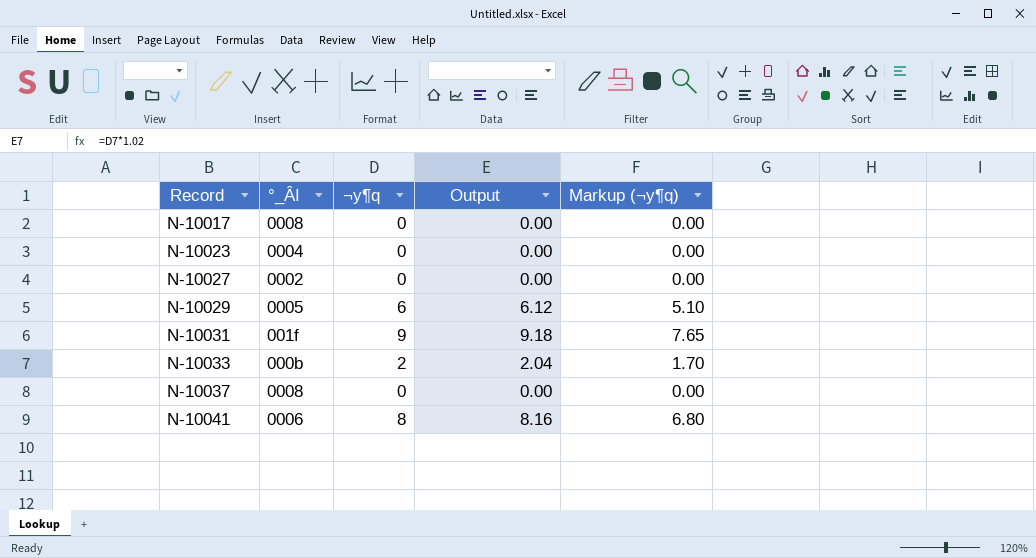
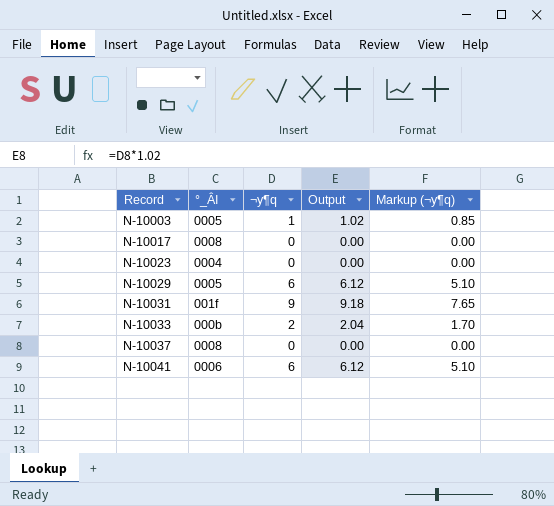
row N-10027: 0002 | 0 | 0.00 | 0.00 -> none
row N-10003: none -> 0005 | 1 | 1.02 | 0.85
N-10041 | ¬y¶q: 8 -> 6
N-10041 | Output: 8.16 -> 6.12
N-10041 | Markup (¬y¶q): 6.80 -> 5.10

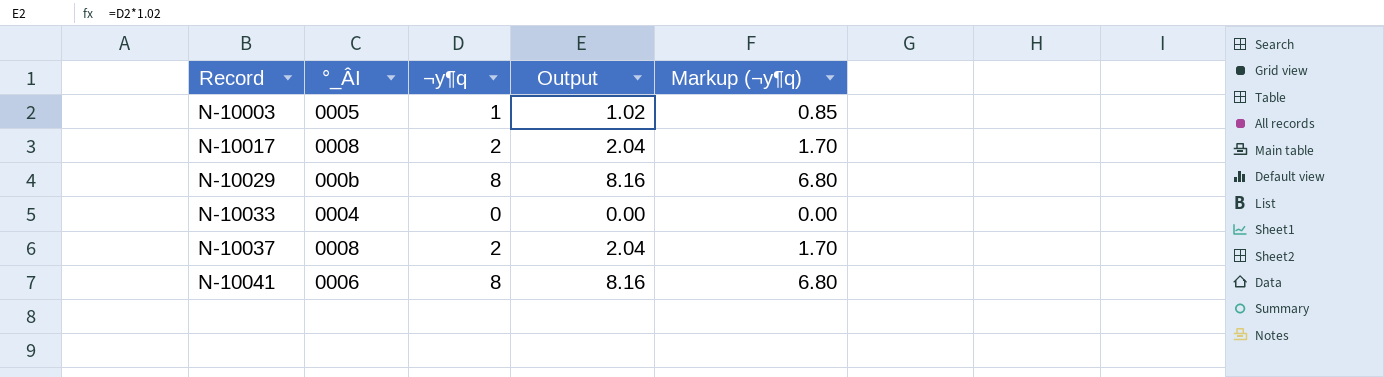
row N-10023: 0004 | 0 | 0.00 | 0.00 -> none
row N-10031: 001f | 9 | 9.18 | 7.65 -> none
N-10017 | ¬y¶q: 0 -> 2
N-10017 | Output: 0.00 -> 2.04
N-10017 | Markup (¬y¶q): 0.00 -> 1.70
N-10029 | °_ÂI: 0005 -> 000b
N-10029 | ¬y¶q: 6 -> 8
N-10029 | Output: 6.12 -> 8.16
N-10029 | Markup (¬y¶q): 5.10 -> 6.80
N-10033 | °_ÂI: 000b -> 0004
N-10033 | ¬y¶q: 2 -> 0
N-10033 | Output: 2.04 -> 0.00
N-10033 | Markup (¬y¶q): 1.70 -> 0.00
N-10037 | ¬y¶q: 0 -> 2
N-10037 | Output: 0.00 -> 2.04
N-10037 | Markup (¬y¶q): 0.00 -> 1.70
N-10041 | ¬y¶q: 6 -> 8
N-10041 | Output: 6.12 -> 8.16
N-10041 | Markup (¬y¶q): 5.10 -> 6.80

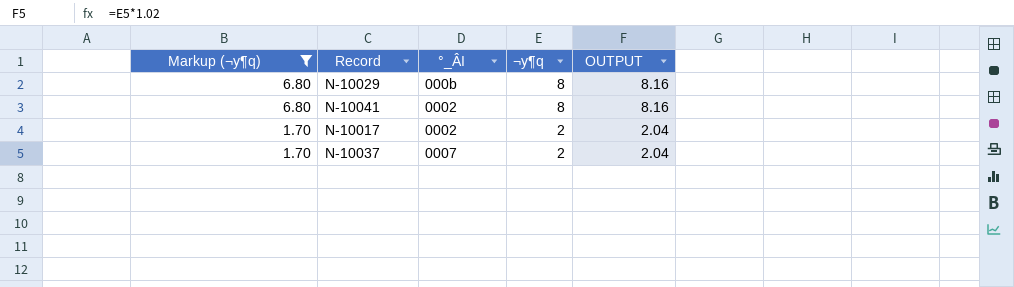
filter: none -> Markup (¬y¶q) >= 1.70
row order: Record ascending -> Markup (¬y¶q) descending
column Markup (¬y¶q) | position: 5 -> 1
column name: Output -> OUTPUT
N-10041 | °_ÂI: 0006 -> 0002
N-10017 | °_ÂI: 0008 -> 0002
N-10037 | °_ÂI: 0008 -> 0007

